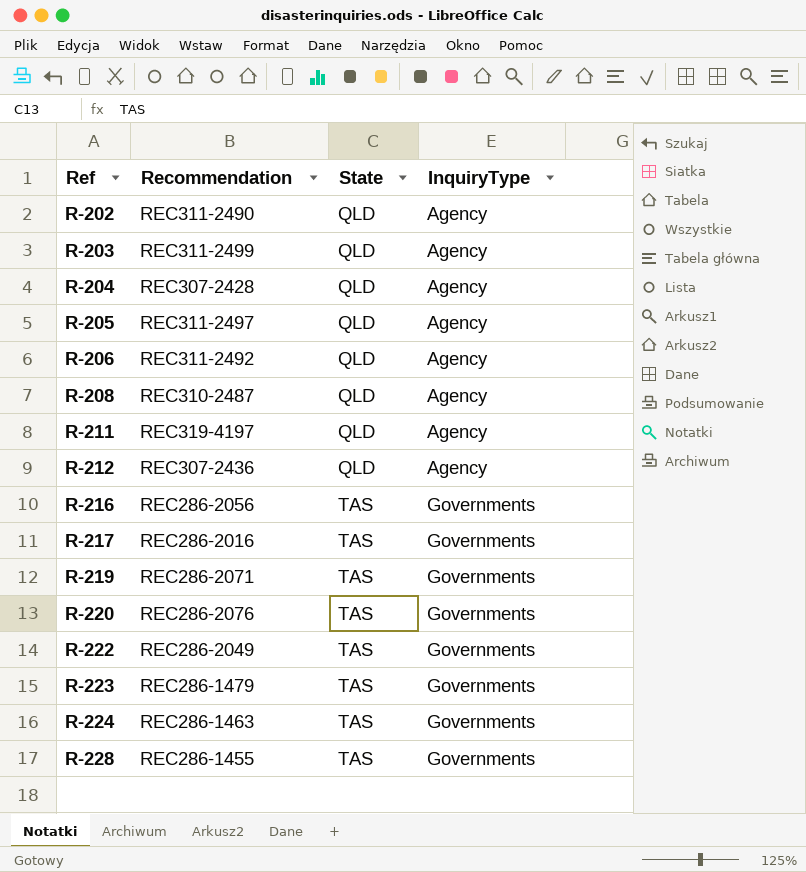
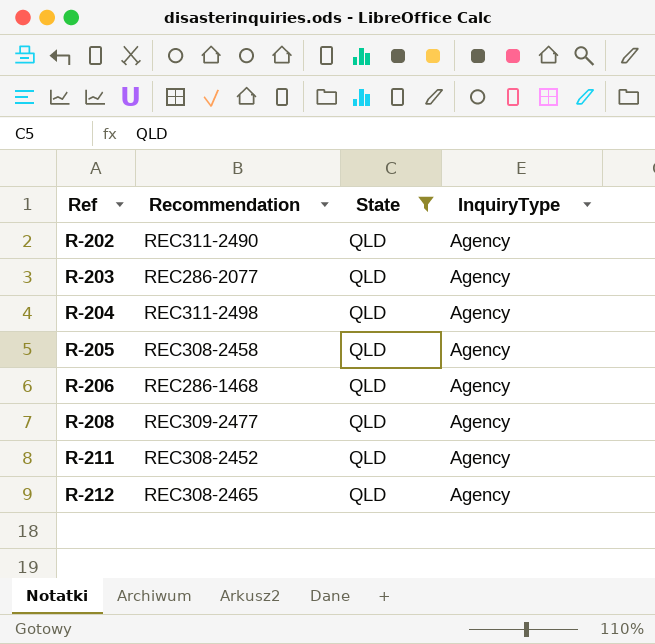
filter: none -> State = QLD
R-203 | Recommendation: REC311-2499 -> REC286-2077
R-204 | Recommendation: REC307-2428 -> REC311-2498
R-205 | Recommendation: REC311-2497 -> REC308-2458
R-206 | Recommendation: REC311-2492 -> REC286-1468
R-208 | Recommendation: REC310-2487 -> REC309-2477
R-211 | Recommendation: REC319-4197 -> REC308-2452
R-212 | Recommendation: REC307-2436 -> REC308-2465

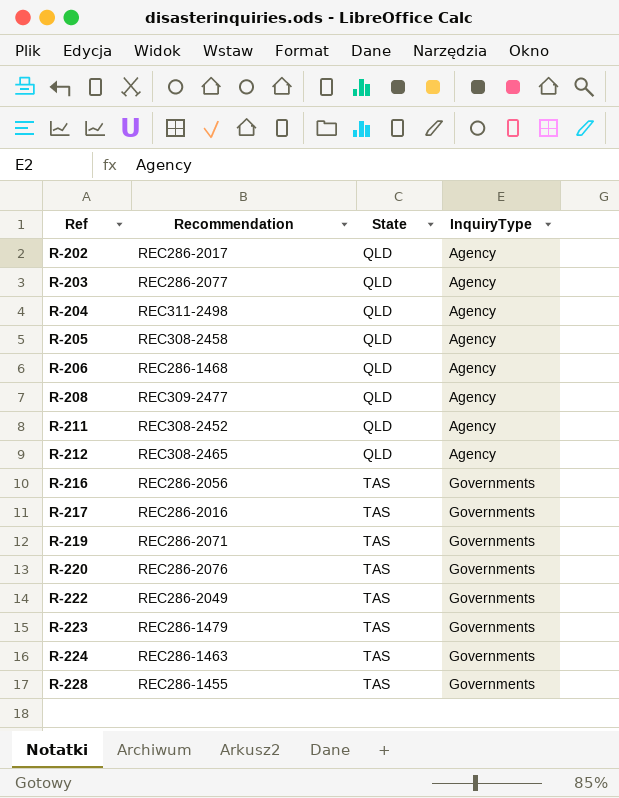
filter: State = QLD -> none
R-202 | Recommendation: REC311-2490 -> REC286-2017

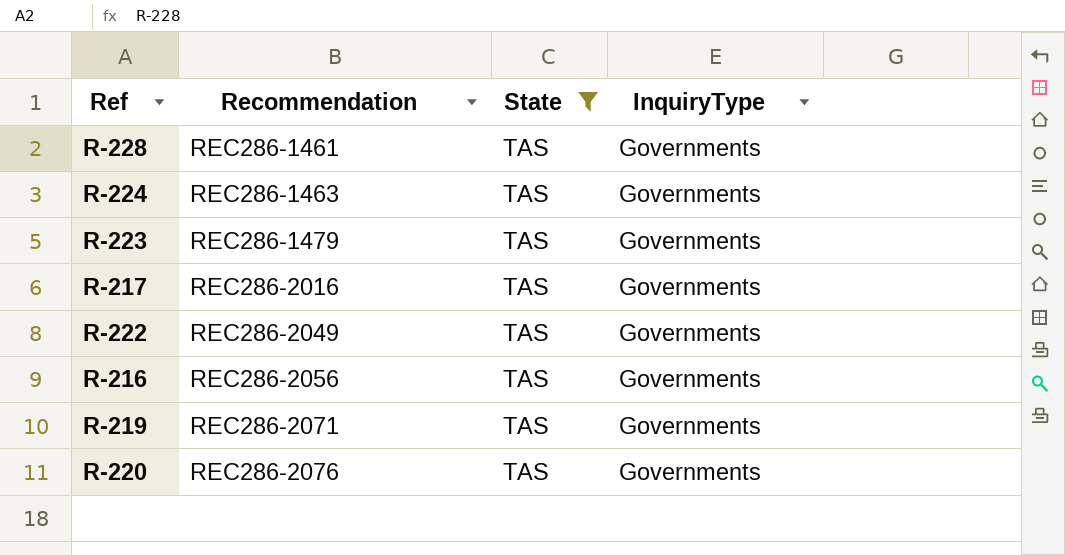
filter: none -> State = TAS
row order: Ref ascending -> Recommendation ascending
R-228 | Recommendation: REC286-1455 -> REC286-1461

